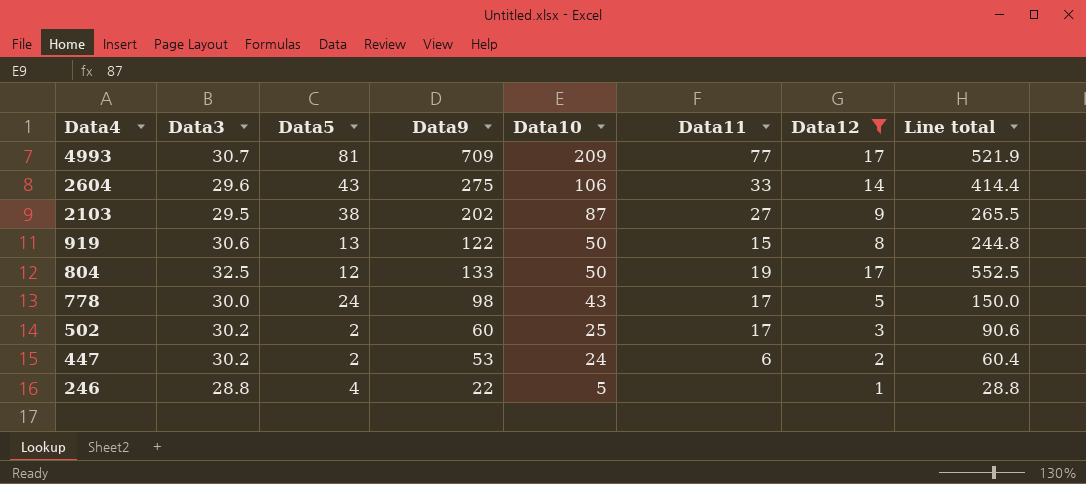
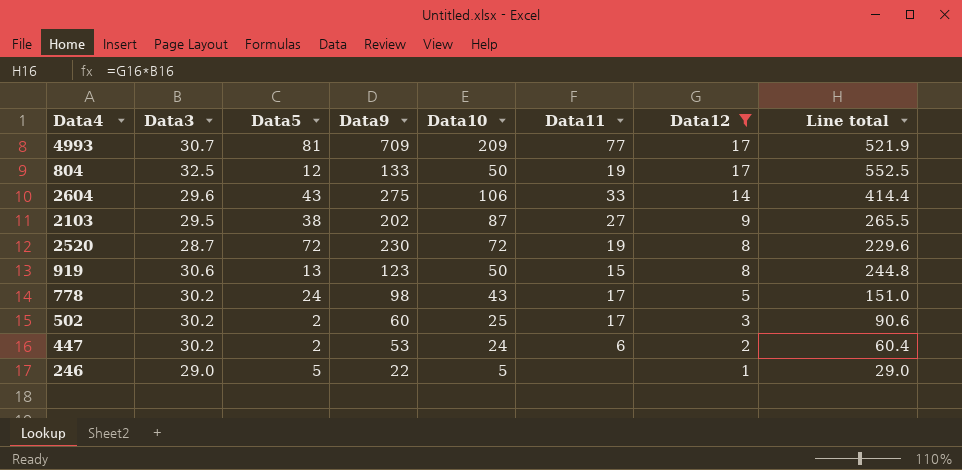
row order: Data4 descending -> Data12 descending
row 2520: none -> 28.7 | 72 | 230 | 72 | 19 | 8 | 229.6
919 | Data9: 122 -> 123
778 | Data3: 30.0 -> 30.2
778 | Line total: 150.0 -> 151.0
246 | Data3: 28.8 -> 29.0
246 | Data5: 4 -> 5
246 | Line total: 28.8 -> 29.0

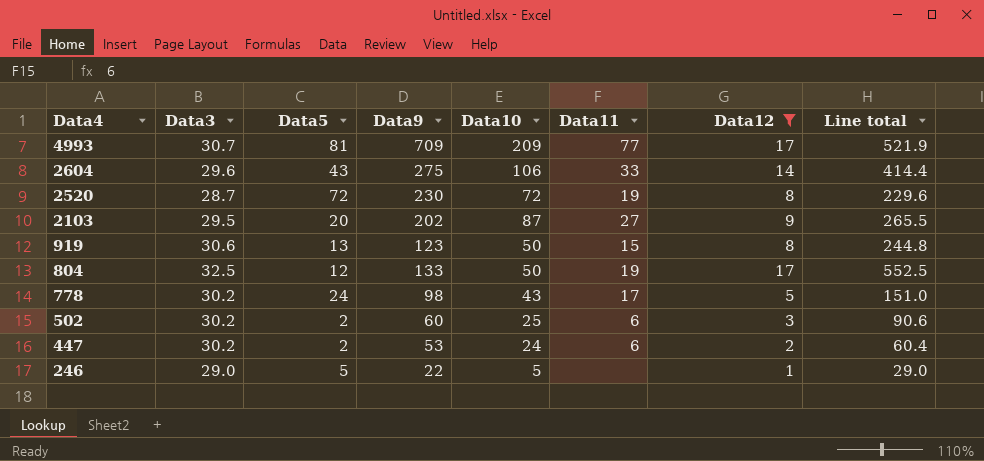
row order: Data12 descending -> Data4 descending
2103 | Data5: 38 -> 20
502 | Data11: 17 -> 6

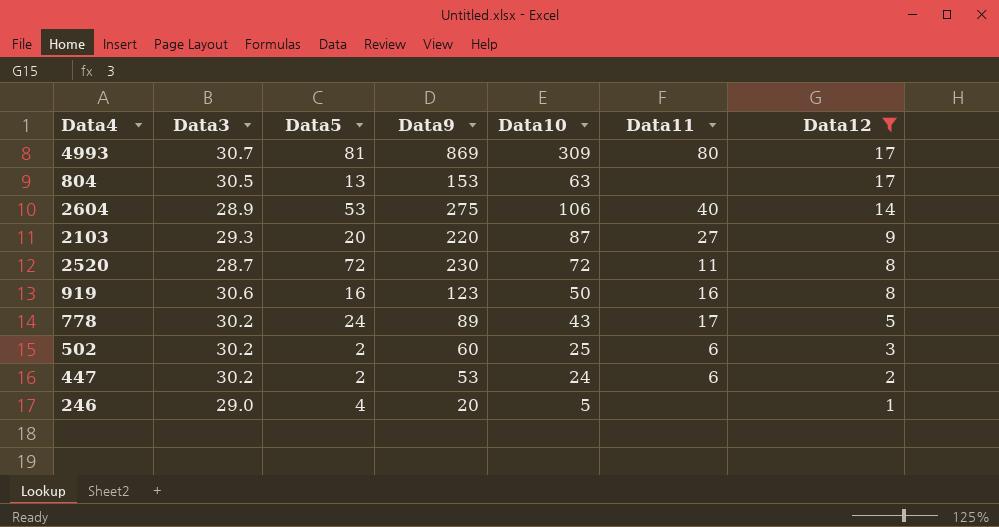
row order: Data4 descending -> Data12 descending
column Line total | formula: [Data3] * [Data12] -> none
4993 | Data9: 709 -> 869
4993 | Data10: 209 -> 309
4993 | Data11: 77 -> 80
804 | Data3: 32.5 -> 30.5
804 | Data5: 12 -> 13
804 | Data9: 133 -> 153
804 | Data10: 50 -> 63
804 | Data11: 19 -> none
2604 | Data3: 29.6 -> 28.9
2604 | Data5: 43 -> 53
2604 | Data11: 33 -> 40
2103 | Data3: 29.5 -> 29.3
2103 | Data9: 202 -> 220
2520 | Data11: 19 -> 11
919 | Data5: 13 -> 16
919 | Data11: 15 -> 16
778 | Data9: 98 -> 89
246 | Data5: 5 -> 4
246 | Data9: 22 -> 20

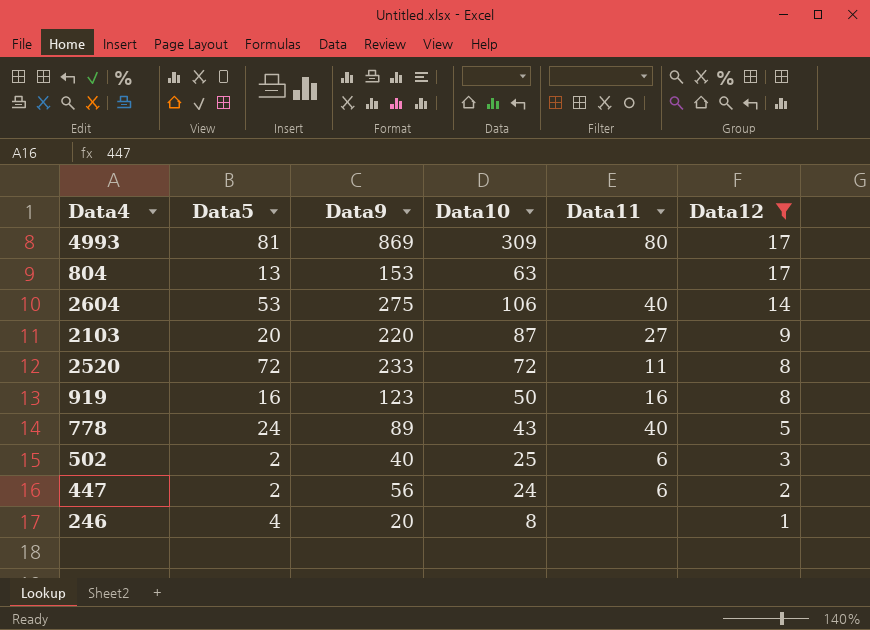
column Data3 | position: 2 -> none
2520 | Data9: 230 -> 233
778 | Data11: 17 -> 40
502 | Data9: 60 -> 40
447 | Data9: 53 -> 56
246 | Data10: 5 -> 8

